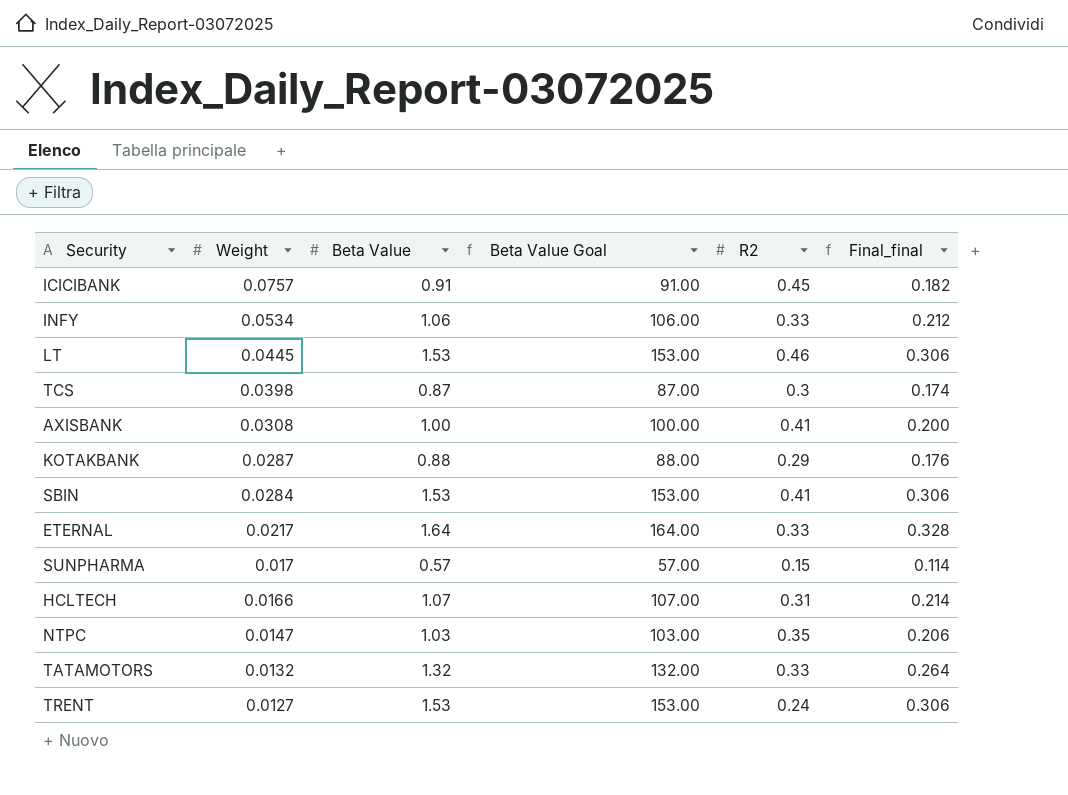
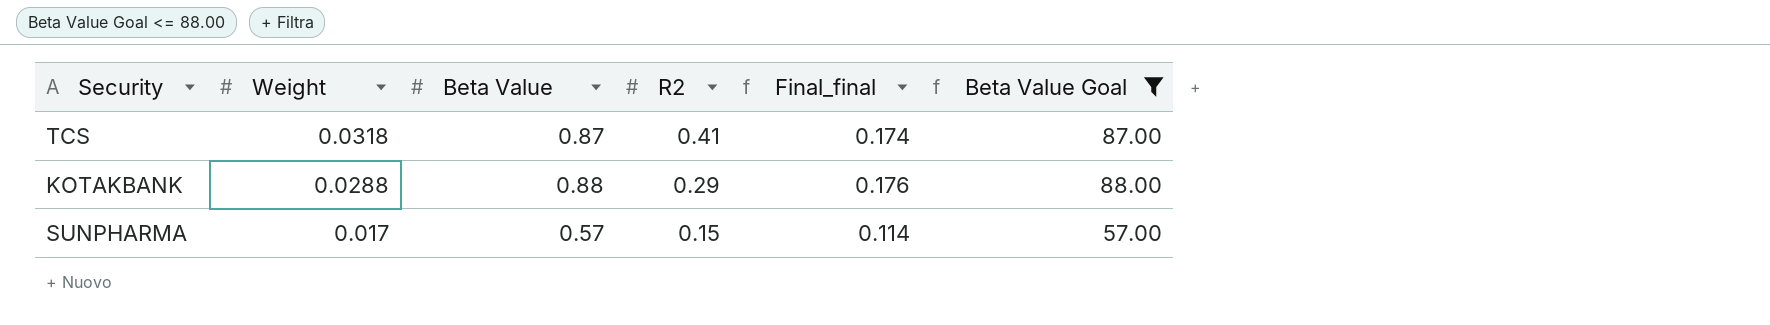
filter: none -> Beta Value Goal <= 88.00
column Beta Value Goal | position: 4 -> 6
TCS | Weight: 0.0398 -> 0.0318
TCS | R2: 0.3 -> 0.41
KOTAKBANK | Weight: 0.0287 -> 0.0288

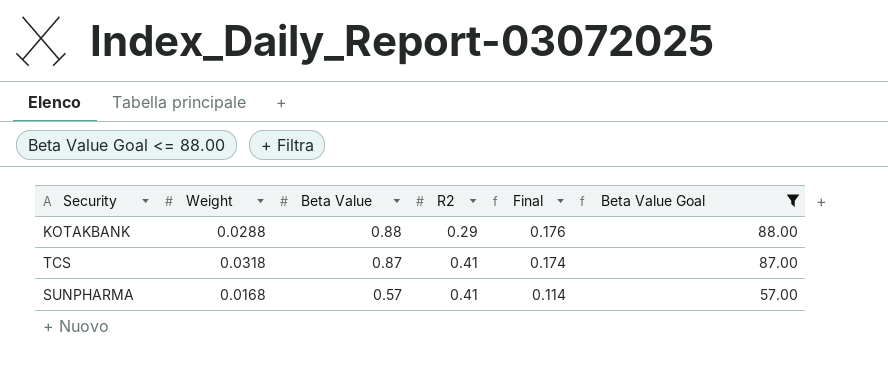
row order: Weight descending -> Beta Value descending
column name: Final_final -> Final
SUNPHARMA | Weight: 0.017 -> 0.0168
SUNPHARMA | R2: 0.15 -> 0.41

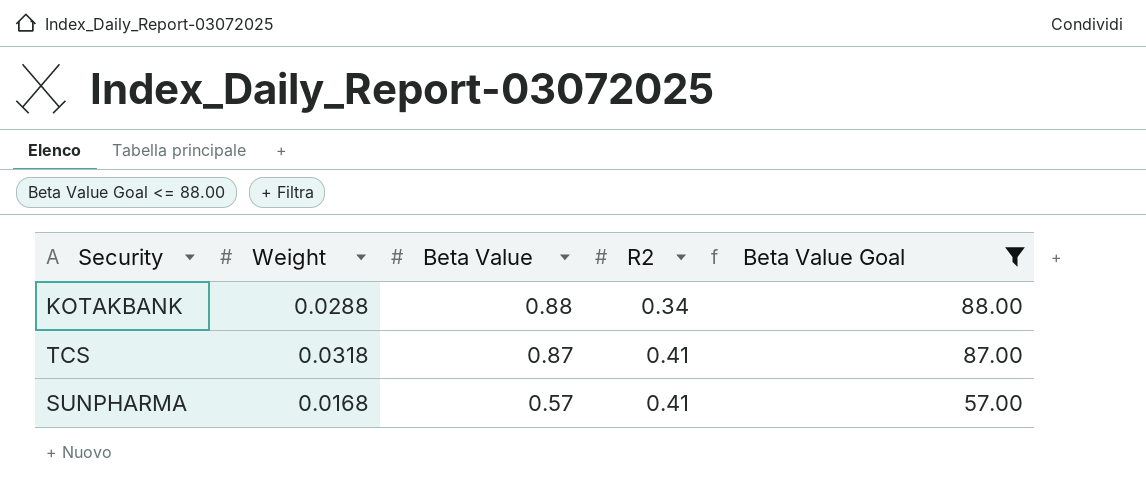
column Final | formula: [Beta Value] * 0.2 -> none
KOTAKBANK | R2: 0.29 -> 0.34

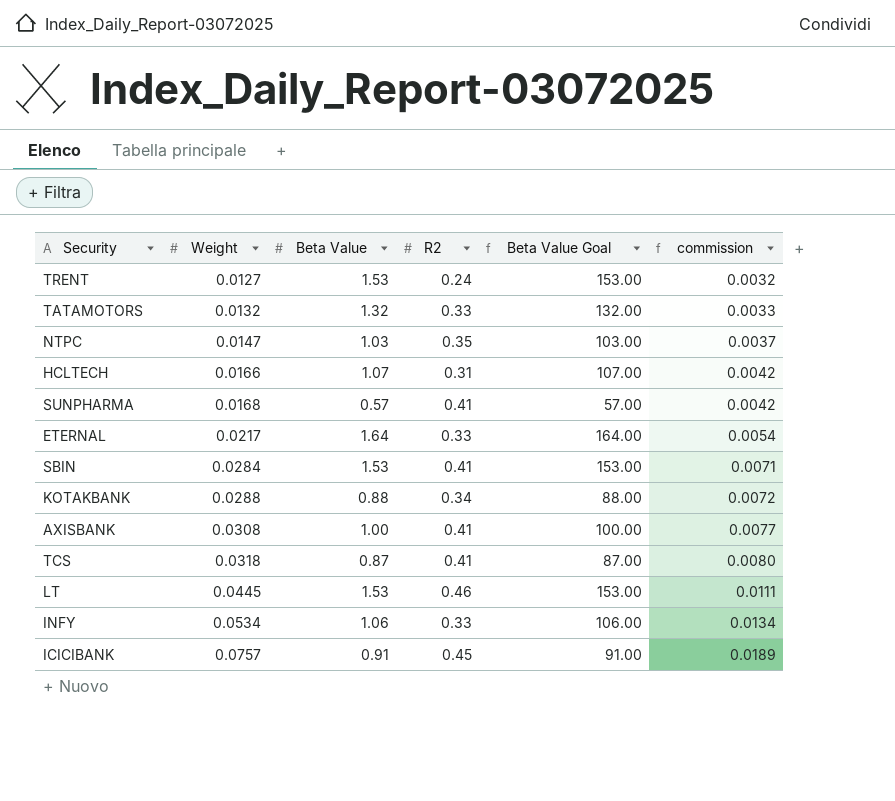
filter: Beta Value Goal <= 88.00 -> none
row order: Beta Value descending -> Weight ascending
column commission | formula: none -> [Weight] * 0.25

